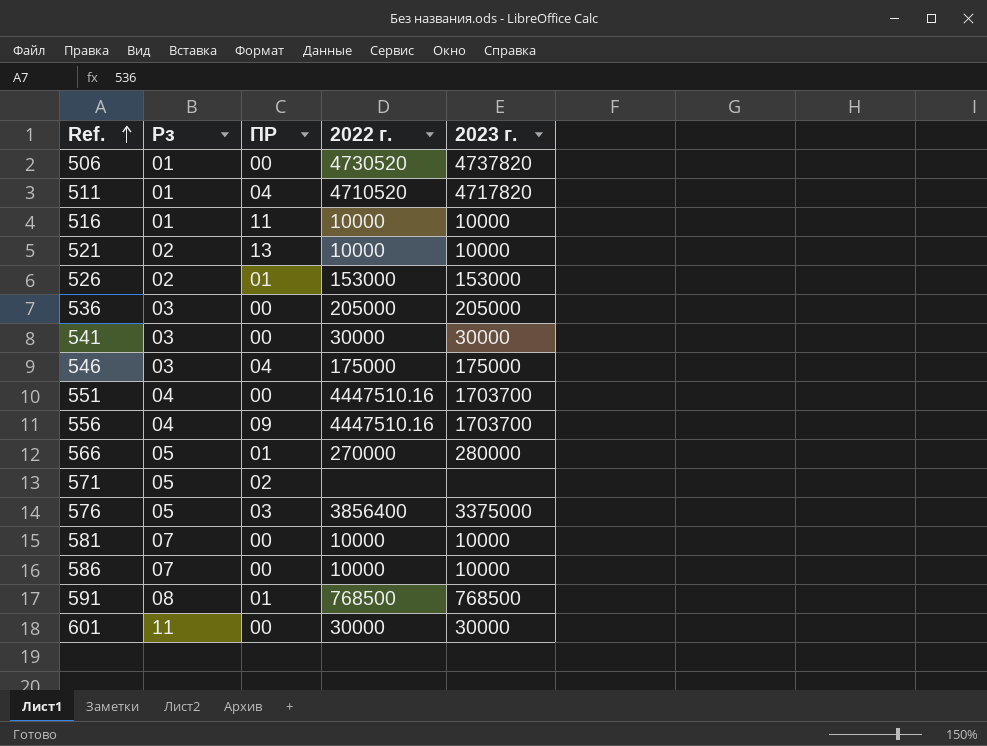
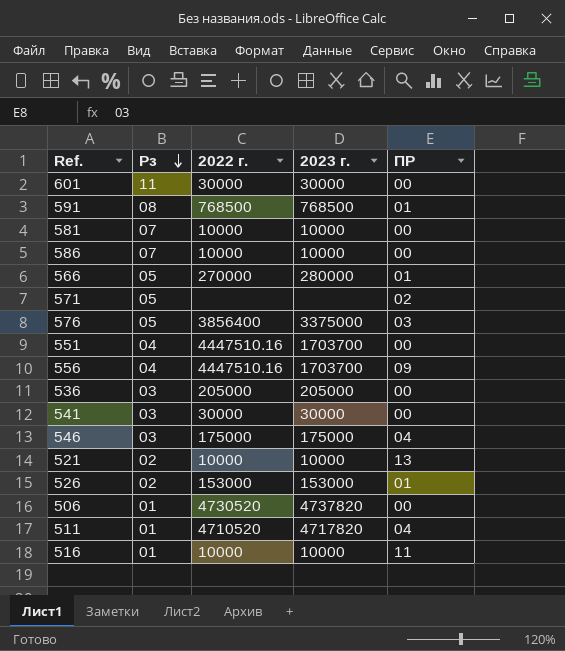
row order: Ref. ascending -> Рз descending
column ПР | position: 3 -> 5

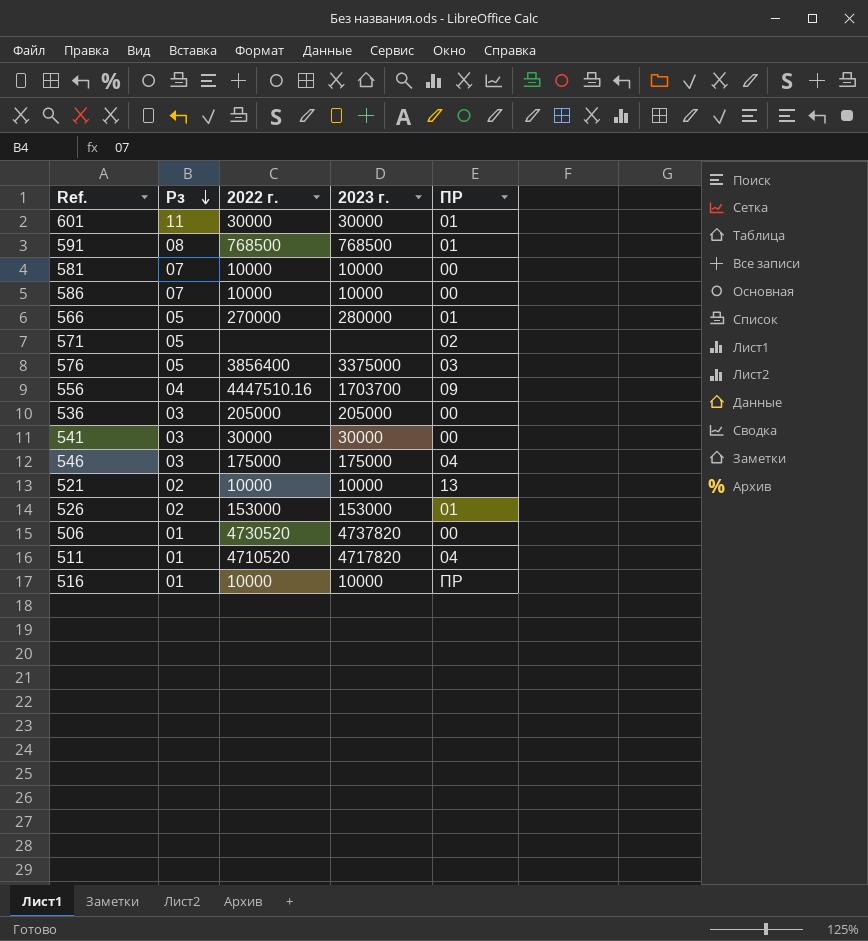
row 551: 04 | 4447510.16 | 1703700 | 00 -> none
601 | ПР: 00 -> 01
516 | ПР: 11 -> ПР

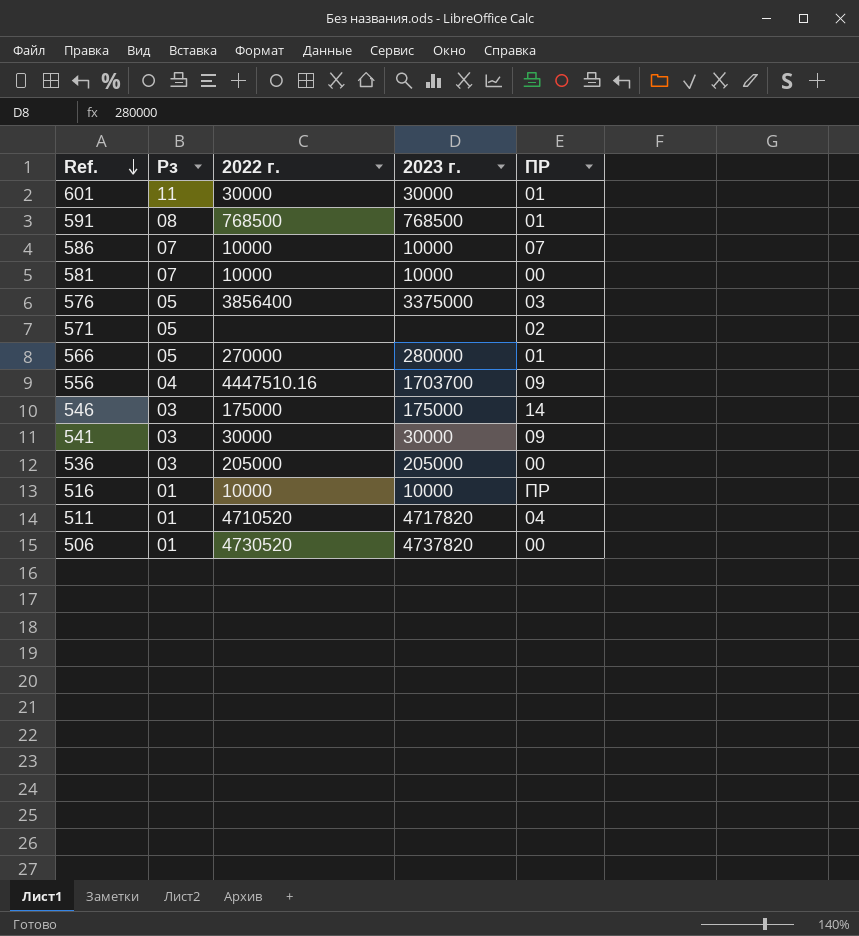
row order: Рз descending -> Ref. descending
row 521: 02 | 10000 | 10000 | 13 -> none
row 526: 02 | 153000 | 153000 | 01 -> none
586 | ПР: 00 -> 07
546 | ПР: 04 -> 14
541 | ПР: 00 -> 09

